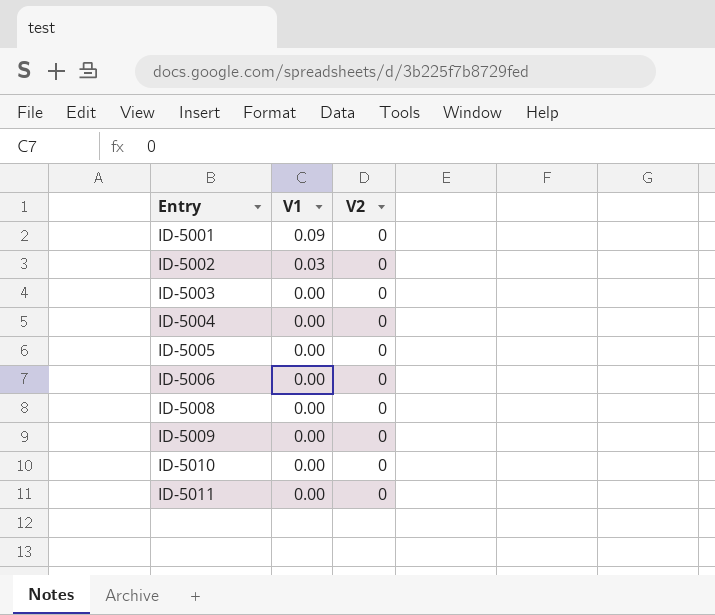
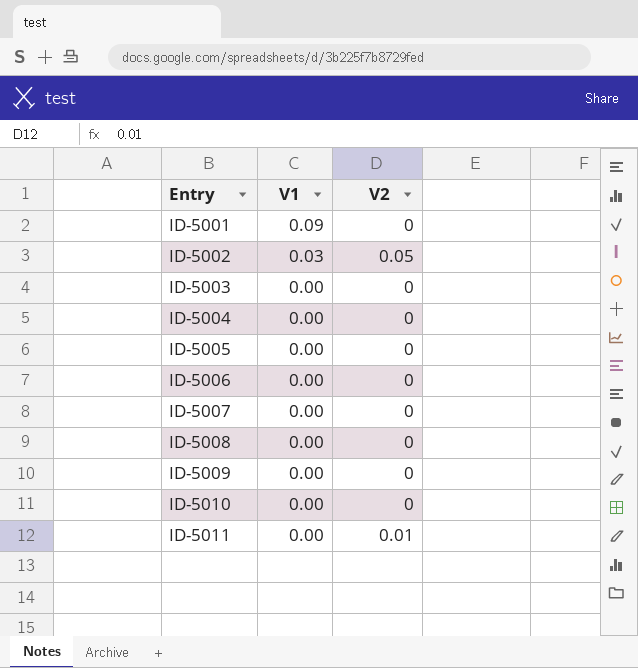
ID-5002 | V2: 0 -> 0.05
row ID-5007: none -> 0.00 | 0
ID-5011 | V2: 0 -> 0.01

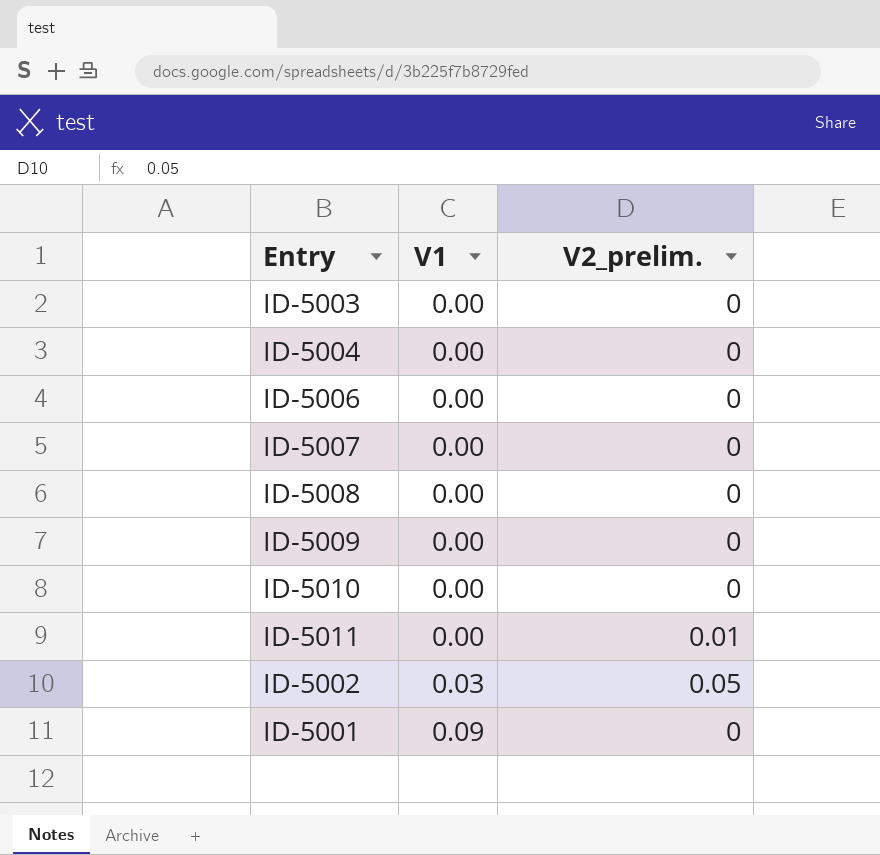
row order: Entry ascending -> V1 ascending
column name: V2 -> V2_prelim.
row ID-5005: 0.00 | 0 -> none

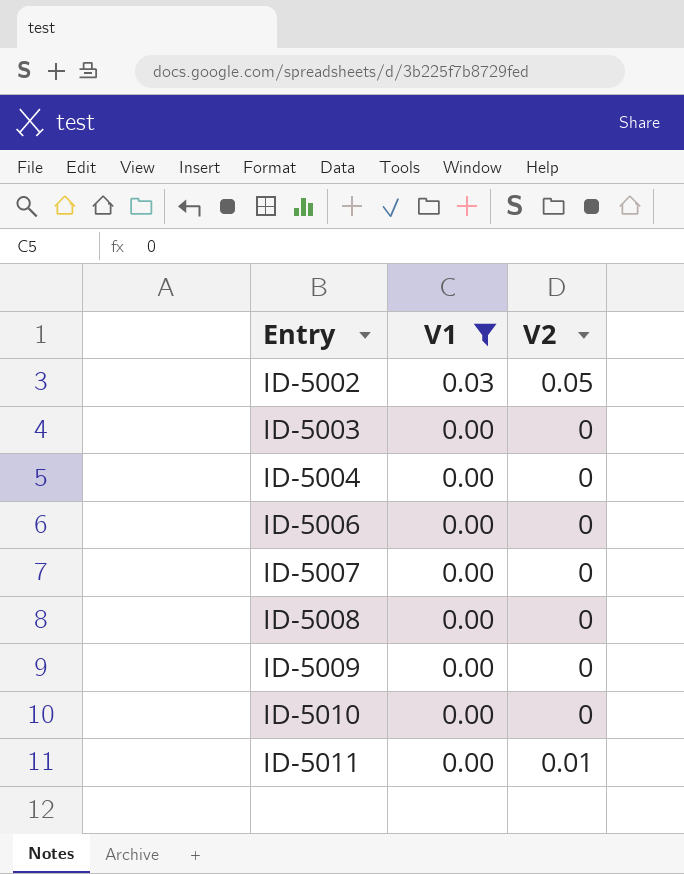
filter: none -> V1 != 0.09
row order: V1 ascending -> Entry ascending
column name: V2_prelim. -> V2

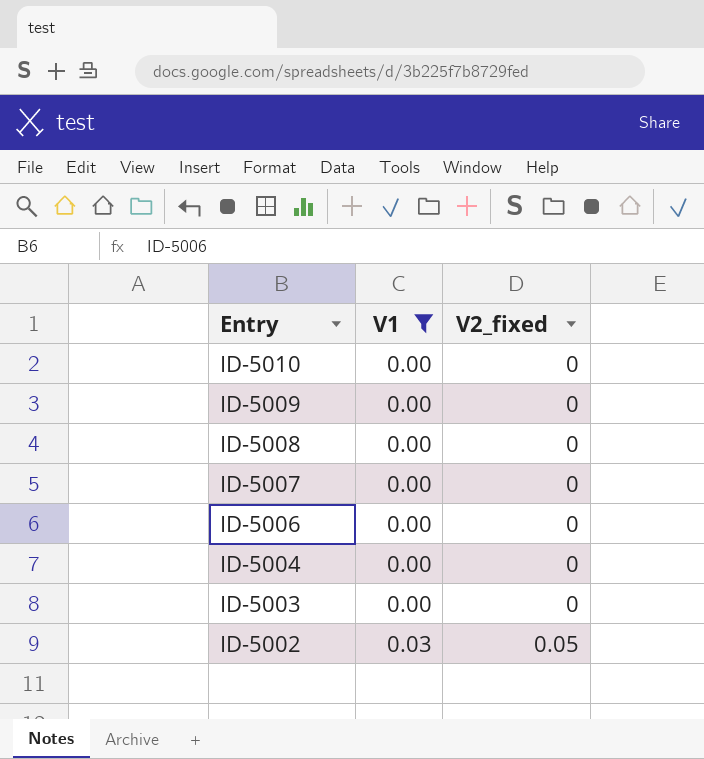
row order: Entry ascending -> Entry descending
column name: V2 -> V2_fixed
row ID-5011: 0.00 | 0.01 -> none

